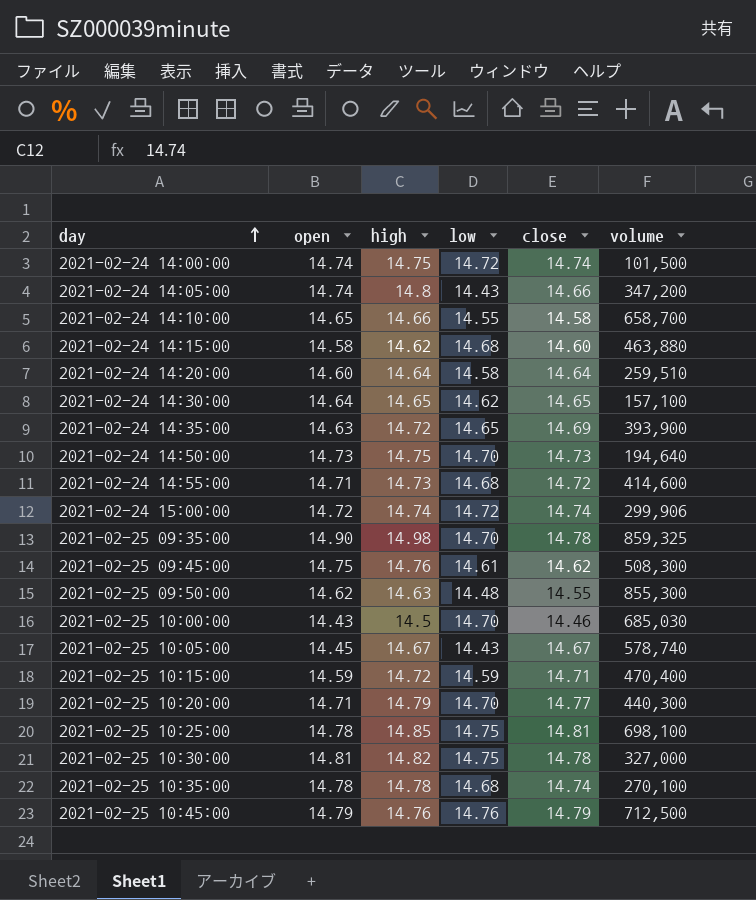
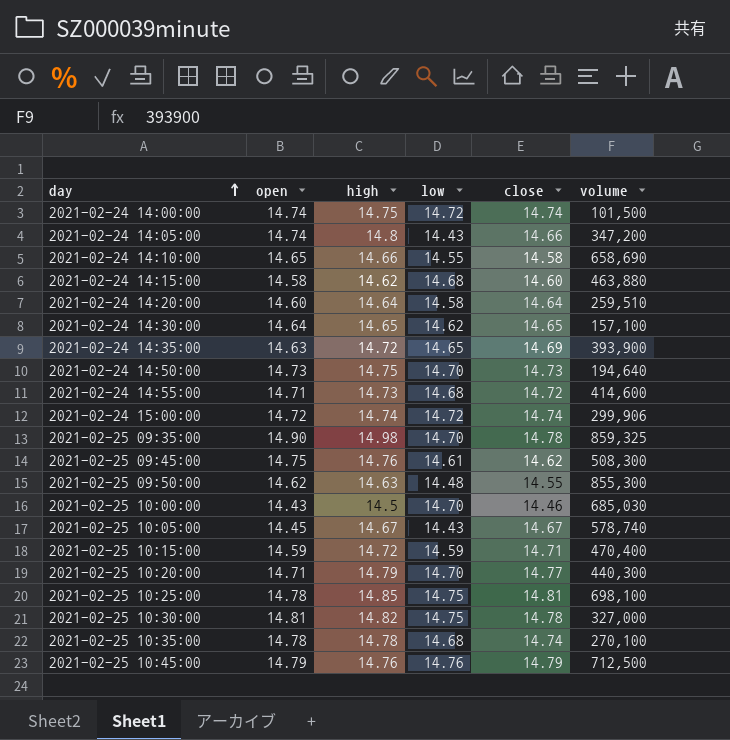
2021-02-24 14:10:00 | volume: 658,700 -> 658,690

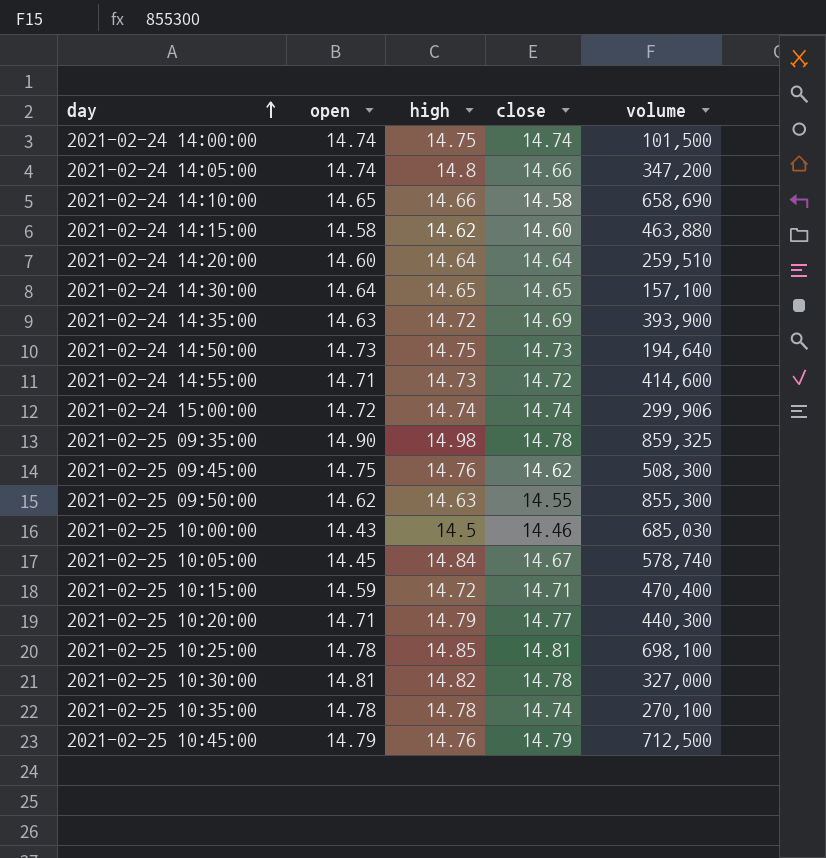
column low | position: 4 -> none
2021-02-25 10:05:00 | high: 14.67 -> 14.84

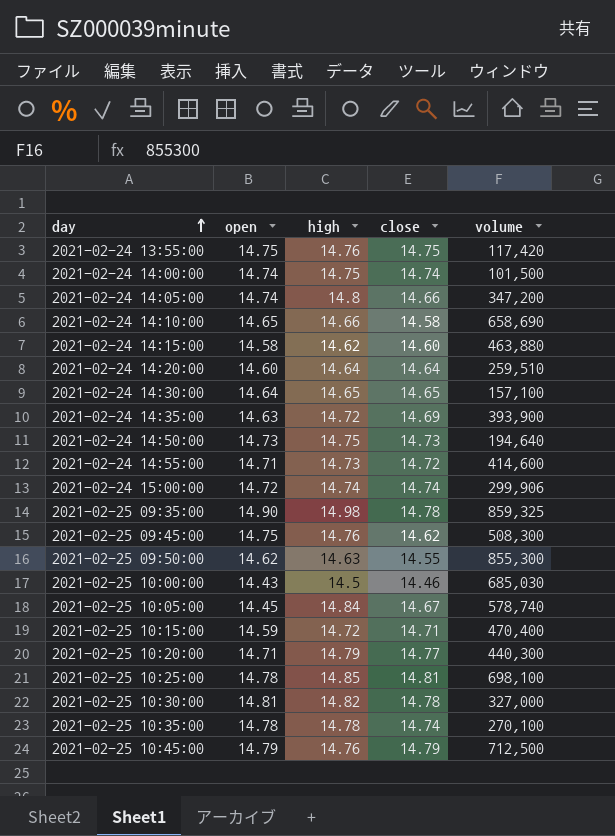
row 2021-02-24 13:55:00: none -> 14.75 | 14.76 | 14.75 | 117,420

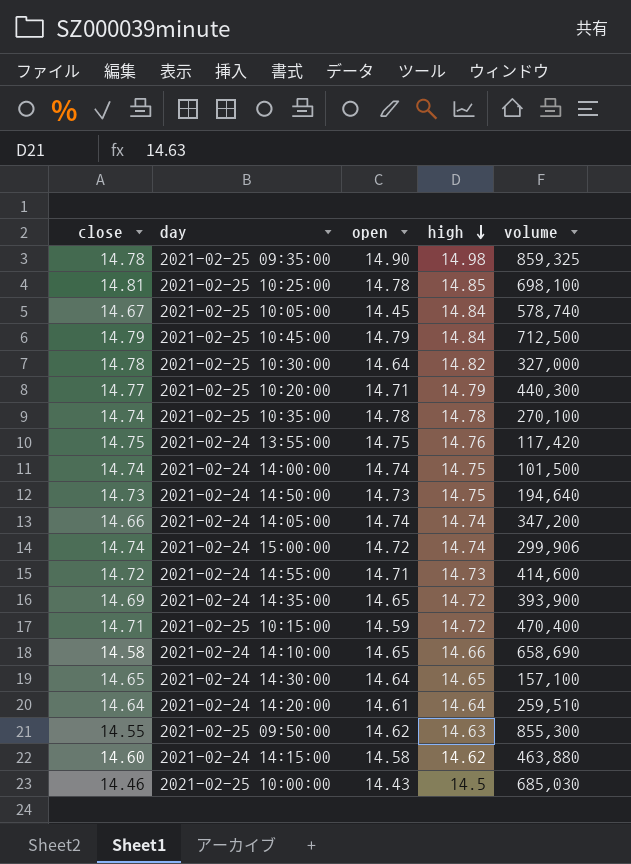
row order: day ascending -> high descending
column close | position: 4 -> 1
row 2021-02-25 09:45:00: 14.75 | 14.76 | 14.62 | 508,300 -> none
2021-02-25 10:45:00 | high: 14.76 -> 14.84
2021-02-25 10:30:00 | open: 14.81 -> 14.64
2021-02-24 14:05:00 | high: 14.8 -> 14.74
2021-02-24 14:35:00 | open: 14.63 -> 14.65
2021-02-24 14:20:00 | open: 14.60 -> 14.61

